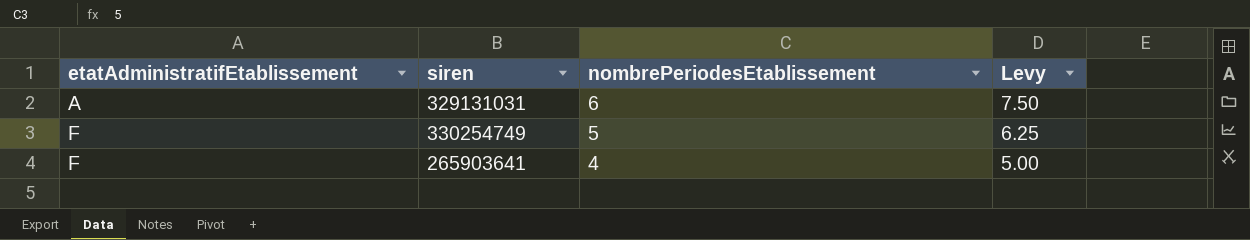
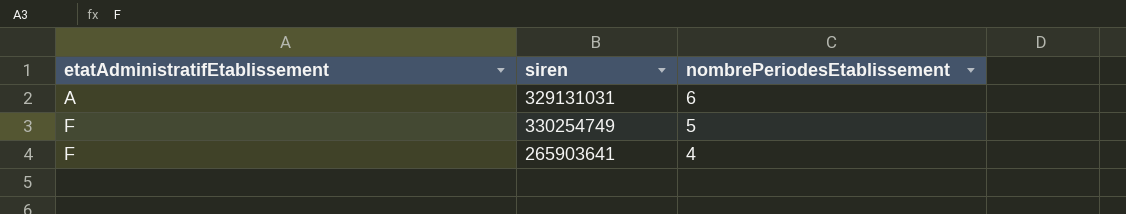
column Levy | formula: [nombrePeriodesEtablissement] * 1.25 -> none

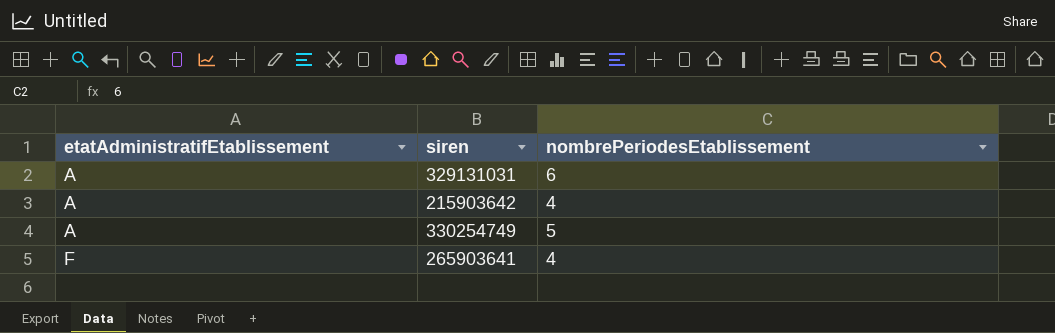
row 215903642: none -> A | 4
330254749 | etatAdministratifEtablissement: F -> A

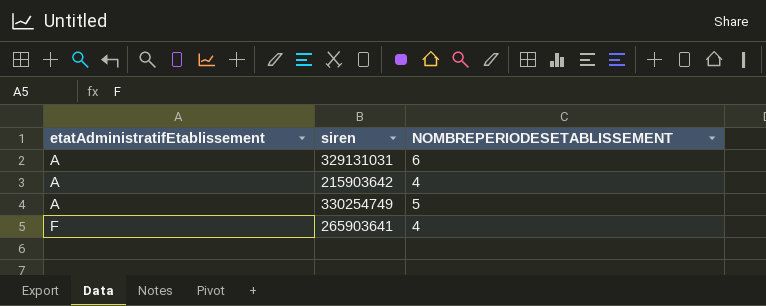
column name: nombrePeriodesEtablissement -> NOMBREPERIODESETABLISSEMENT

